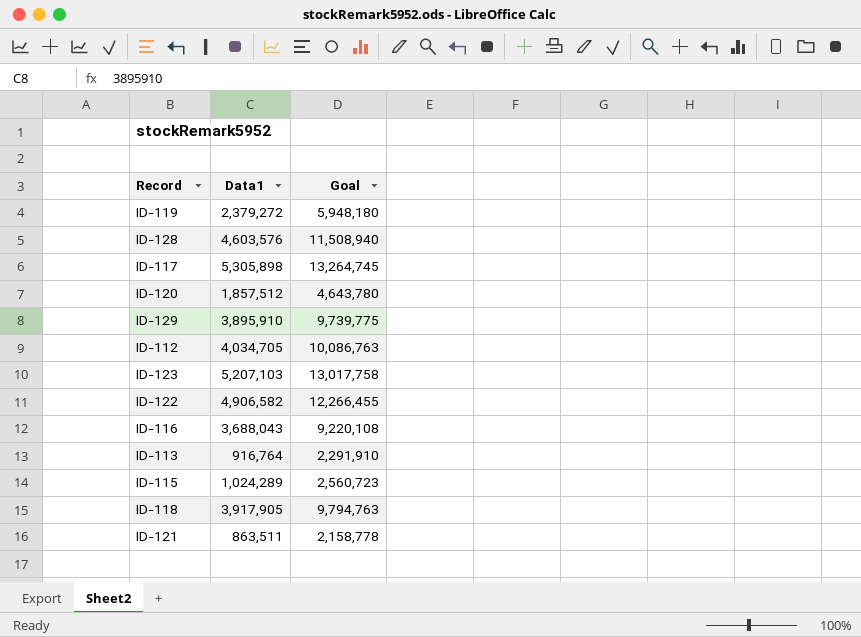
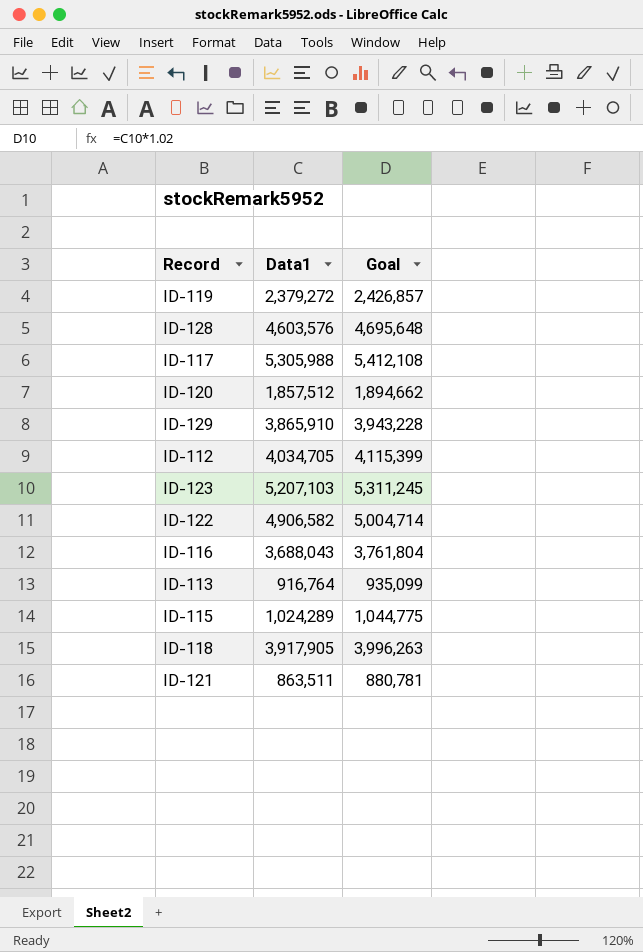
column Goal | formula: [Data1] * 2.5 -> [Data1] * 1.02
ID-117 | Data1: 5,305,898 -> 5,305,988
ID-129 | Data1: 3,895,910 -> 3,865,910

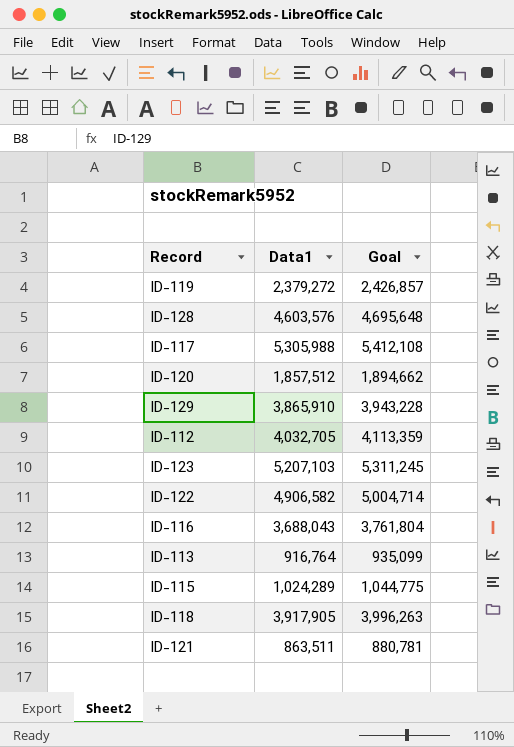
ID-112 | Data1: 4,034,705 -> 4,032,705
ID-112 | Goal: 4,115,399 -> 4,113,359

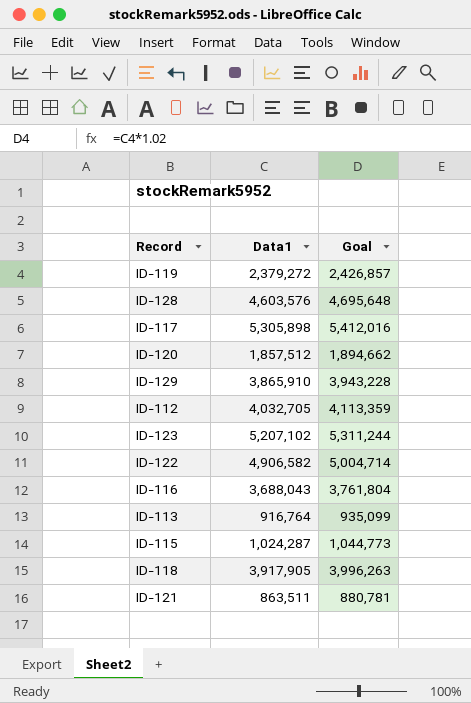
ID-117 | Data1: 5,305,988 -> 5,305,898
ID-117 | Goal: 5,412,108 -> 5,412,016
ID-123 | Data1: 5,207,103 -> 5,207,102
ID-123 | Goal: 5,311,245 -> 5,311,244
ID-115 | Data1: 1,024,289 -> 1,024,287
ID-115 | Goal: 1,044,775 -> 1,044,773

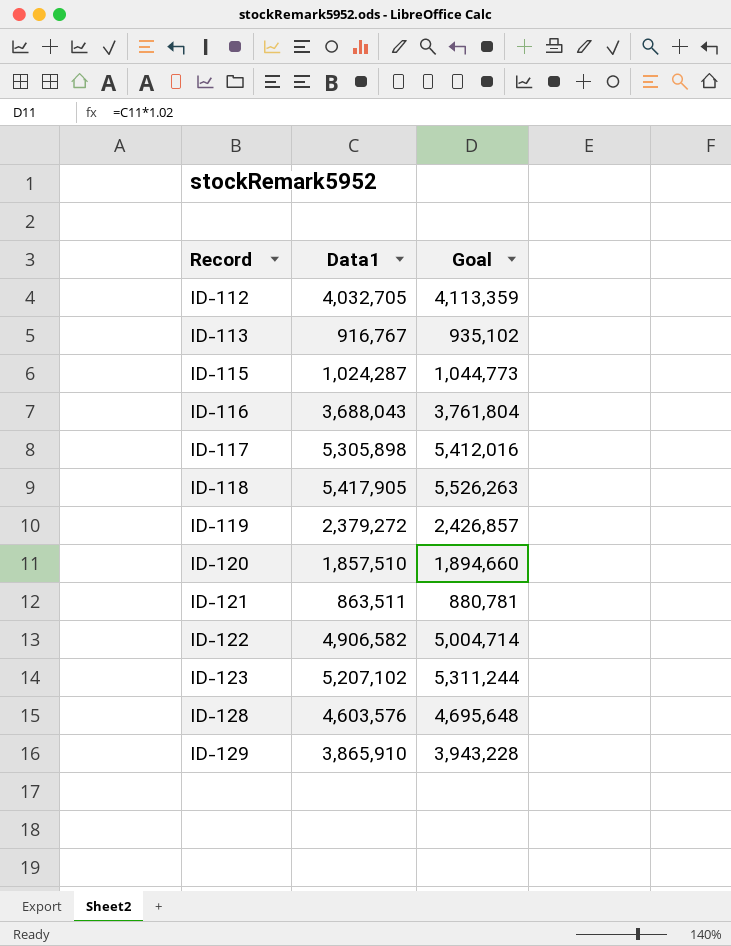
row order: none -> Record ascending
ID-113 | Data1: 916,764 -> 916,767
ID-113 | Goal: 935,099 -> 935,102
ID-118 | Data1: 3,917,905 -> 5,417,905
ID-118 | Goal: 3,996,263 -> 5,526,263
ID-120 | Data1: 1,857,512 -> 1,857,510
ID-120 | Goal: 1,894,662 -> 1,894,660

